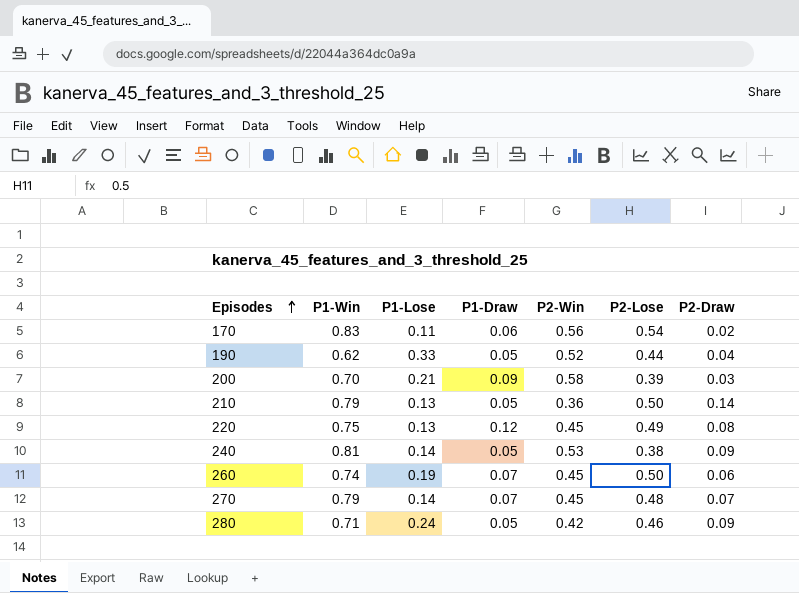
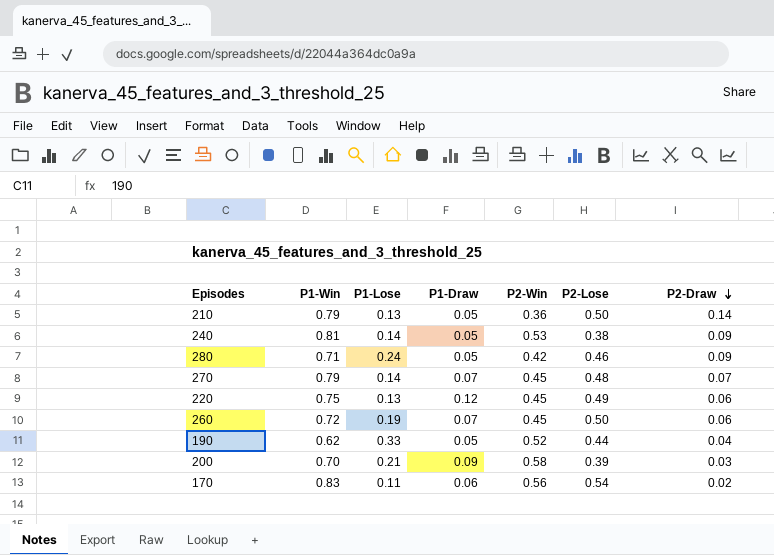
row order: Episodes ascending -> P2-Draw descending
220 | P2-Draw: 0.08 -> 0.06
260 | P1-Win: 0.74 -> 0.72

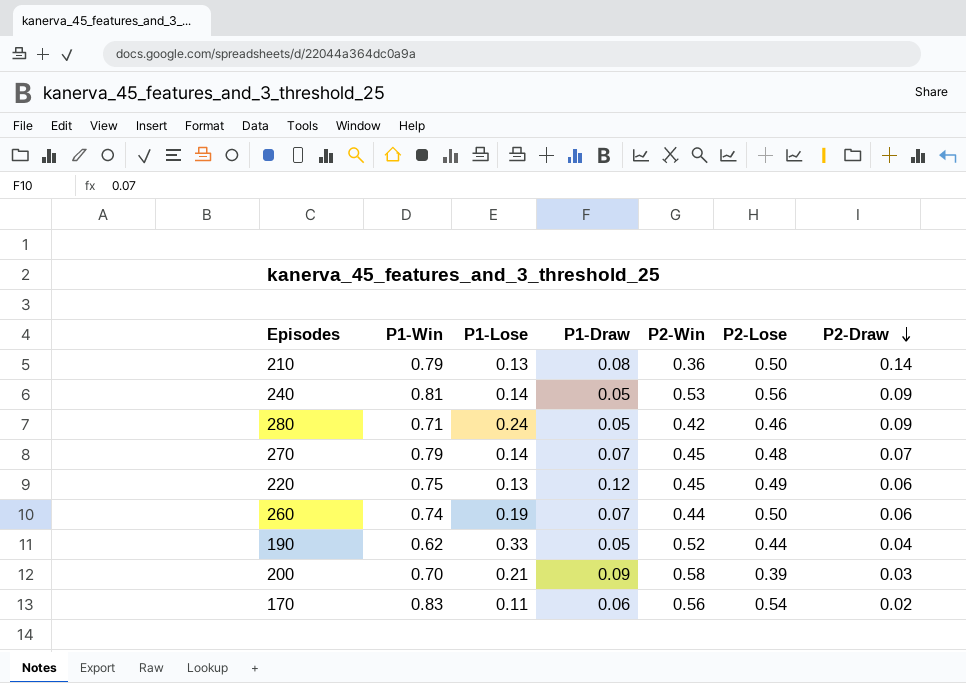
210 | P1-Draw: 0.05 -> 0.08
240 | P2-Lose: 0.38 -> 0.56
260 | P1-Win: 0.72 -> 0.74
260 | P2-Win: 0.45 -> 0.44

